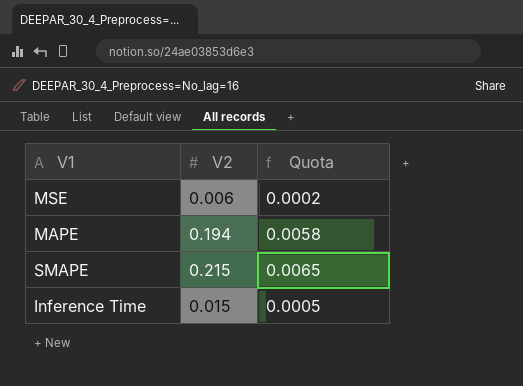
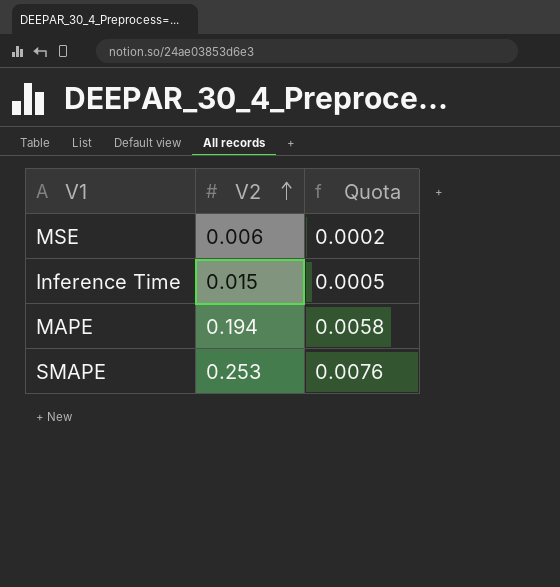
row order: none -> V2 ascending
SMAPE | V2: 0.215 -> 0.253
SMAPE | Quota: 0.0065 -> 0.0076

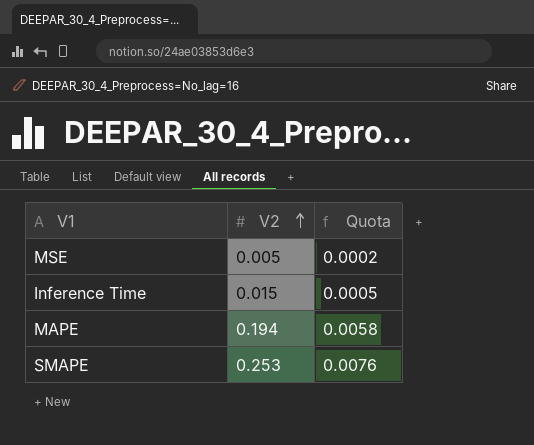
MSE | V2: 0.006 -> 0.005

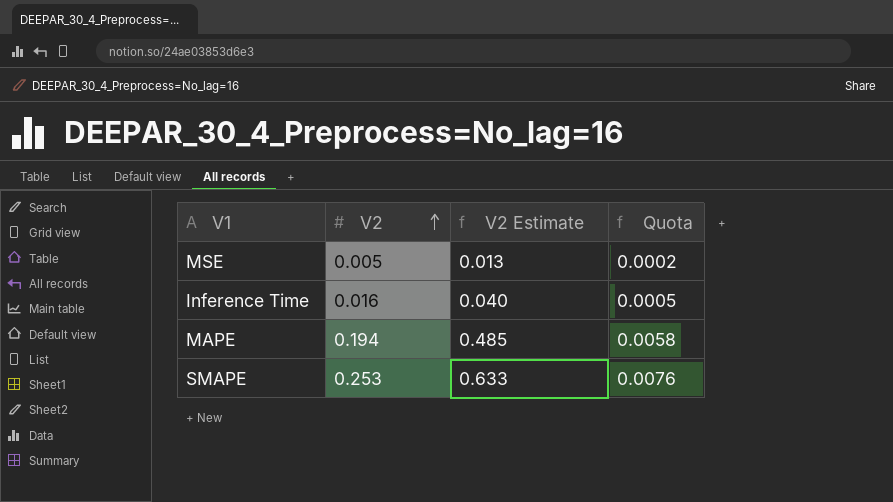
column V2 Estimate | formula: none -> [V2] * 2.5
Inference Time | V2: 0.015 -> 0.016

